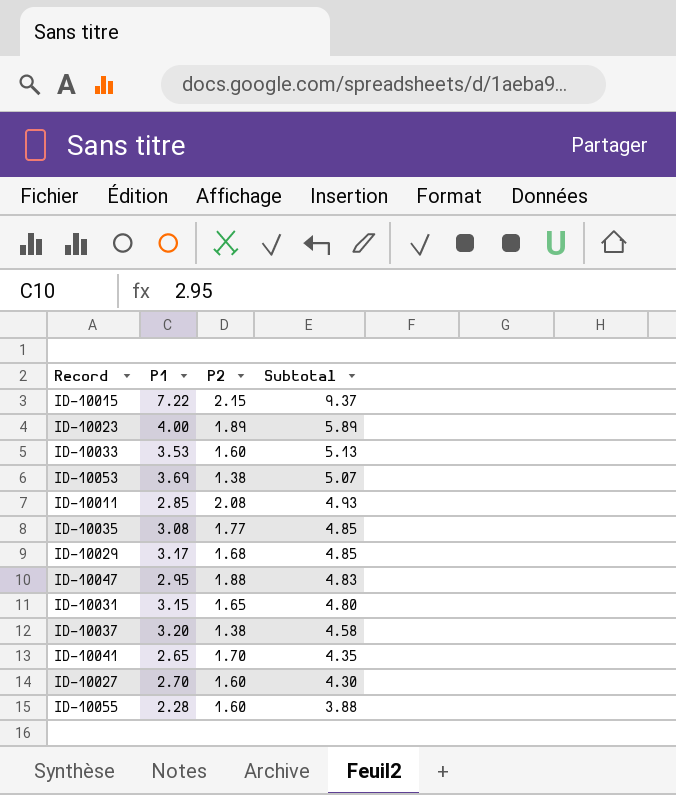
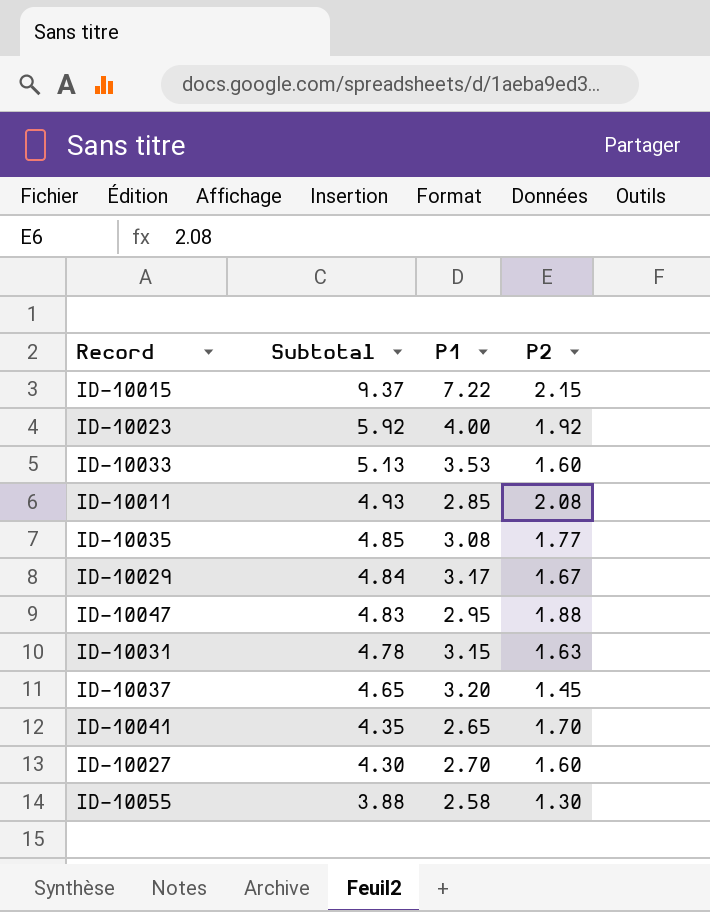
column Subtotal | position: 4 -> 2
row ID-10053: 3.69 | 1.38 | 5.07 -> none
ID-10023 | Subtotal: 5.89 -> 5.92
ID-10023 | P2: 1.89 -> 1.92
ID-10029 | Subtotal: 4.85 -> 4.84
ID-10029 | P2: 1.68 -> 1.67
ID-10031 | Subtotal: 4.80 -> 4.78
ID-10031 | P2: 1.65 -> 1.63
ID-10037 | Subtotal: 4.58 -> 4.65
ID-10037 | P2: 1.38 -> 1.45
ID-10055 | P1: 2.28 -> 2.58
ID-10055 | P2: 1.60 -> 1.30

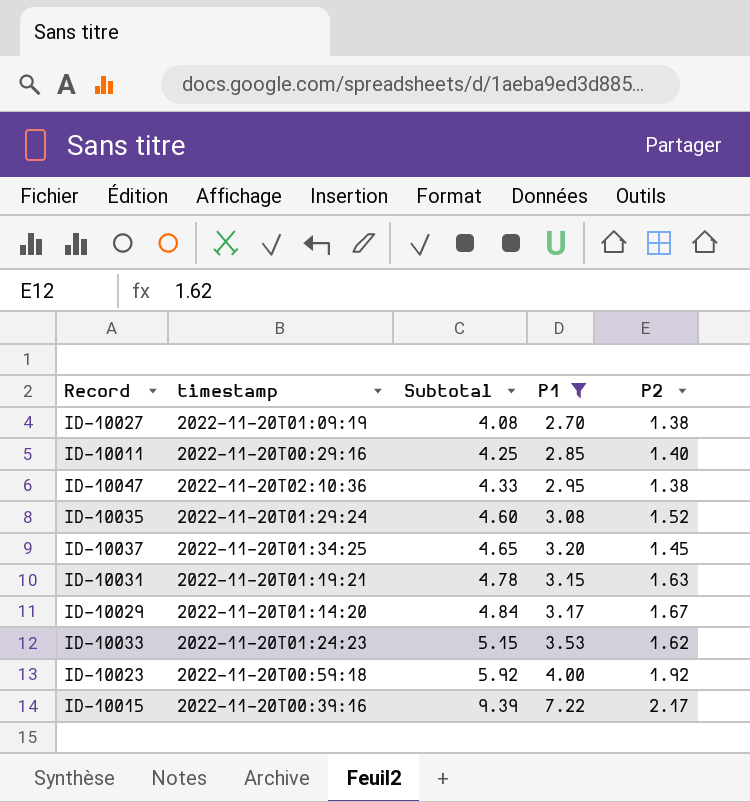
filter: none -> P1 >= 2.70
row order: Subtotal descending -> Subtotal ascending
column timestamp | position: none -> 2
ID-10027 | Subtotal: 4.30 -> 4.08
ID-10027 | P2: 1.60 -> 1.38
ID-10011 | Subtotal: 4.93 -> 4.25
ID-10011 | P2: 2.08 -> 1.40
ID-10047 | Subtotal: 4.83 -> 4.33
ID-10047 | P2: 1.88 -> 1.38
ID-10035 | Subtotal: 4.85 -> 4.60
ID-10035 | P2: 1.77 -> 1.52
ID-10033 | Subtotal: 5.13 -> 5.15
ID-10033 | P2: 1.60 -> 1.62
ID-10015 | Subtotal: 9.37 -> 9.39
ID-10015 | P2: 2.15 -> 2.17

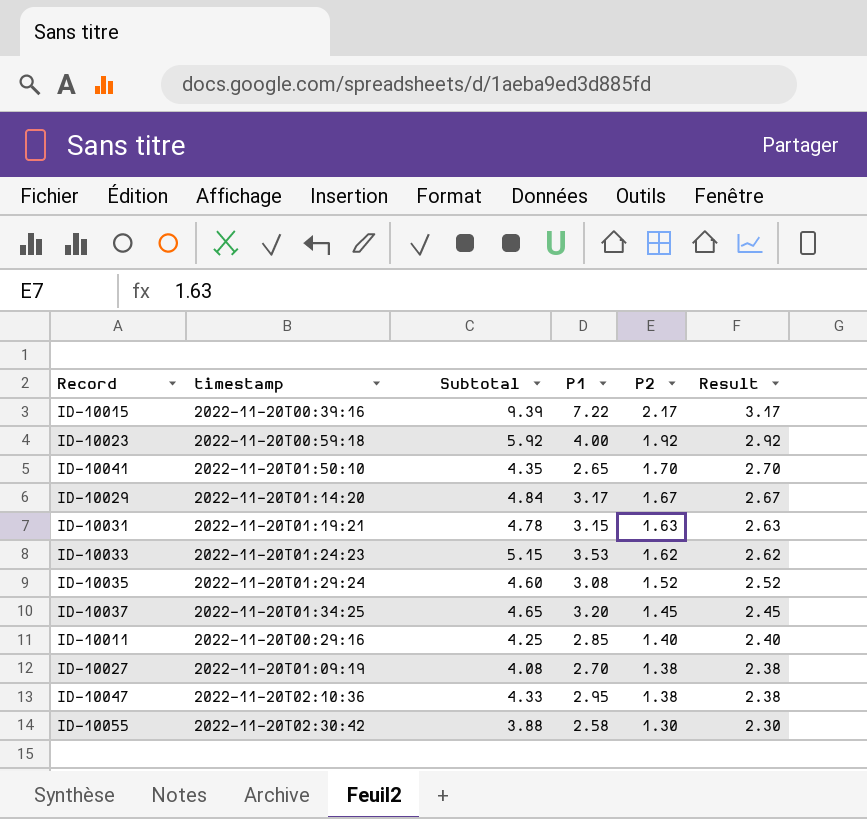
filter: P1 >= 2.70 -> none
row order: Subtotal ascending -> P2 descending
column Result | formula: none -> [P2] + 1

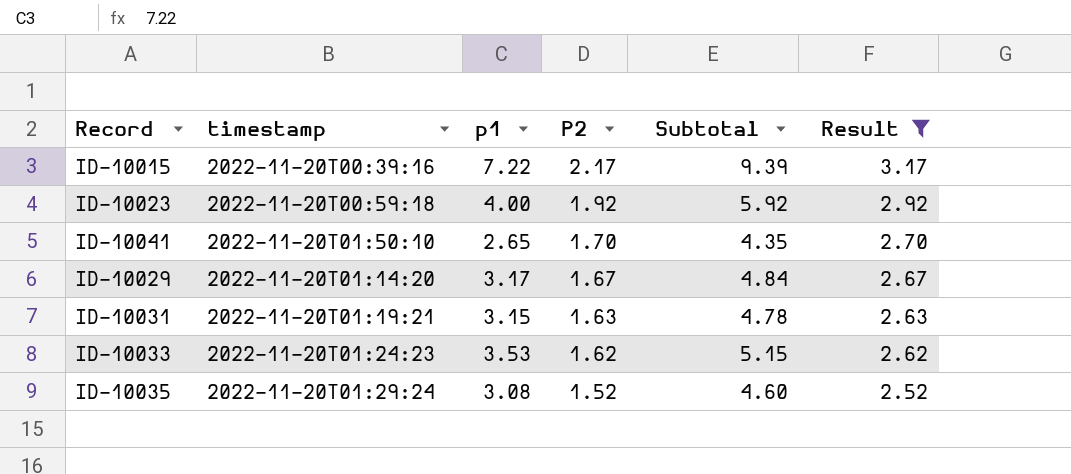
filter: none -> Result >= 2.52
column name: P1 -> p1
column Subtotal | position: 3 -> 5

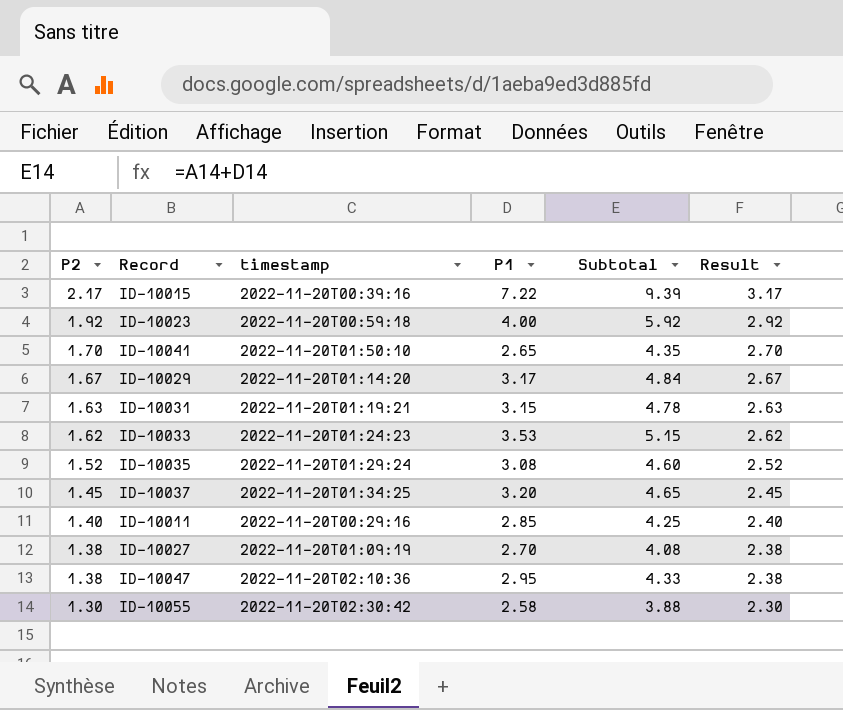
filter: Result >= 2.52 -> none
column P2 | position: 4 -> 1
column name: p1 -> P1

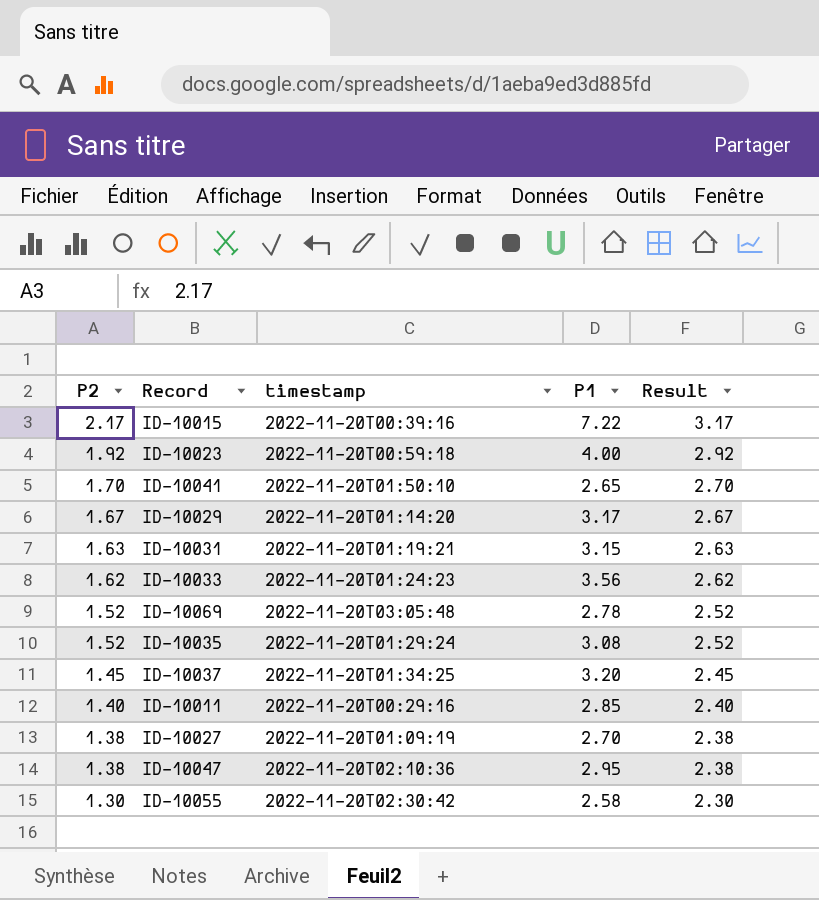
column Subtotal | formula: [P2] + [P1] -> none
ID-10033 | P1: 3.53 -> 3.56
row ID-10069: none -> 1.52 | 2022-11-20T03:05:48 | 2.78 | 2.52

